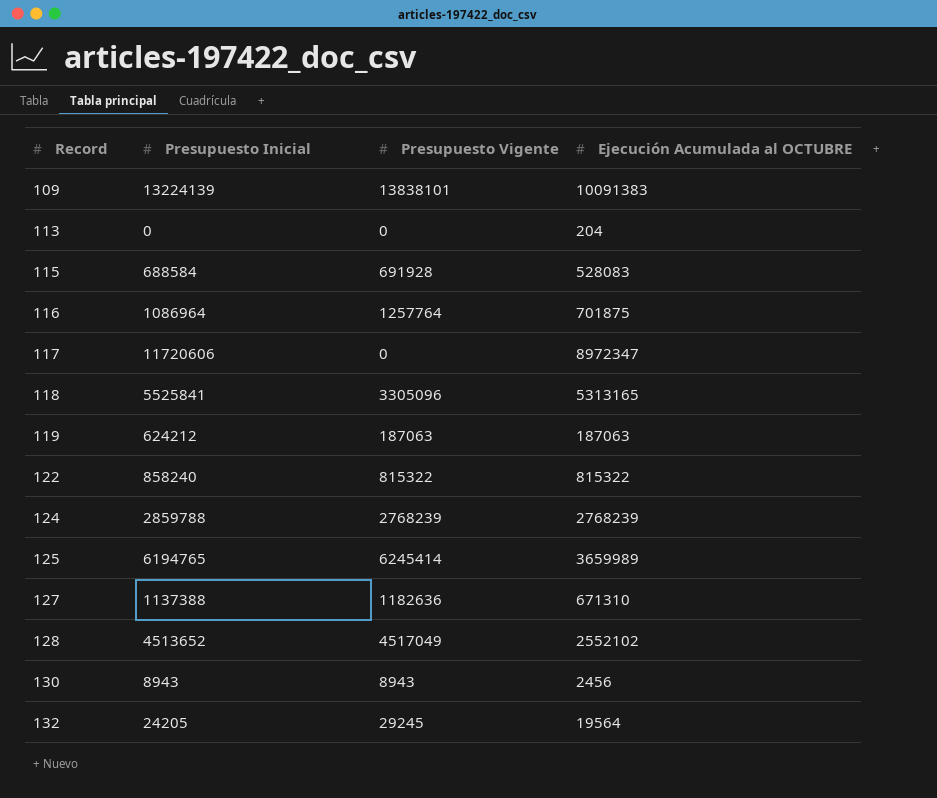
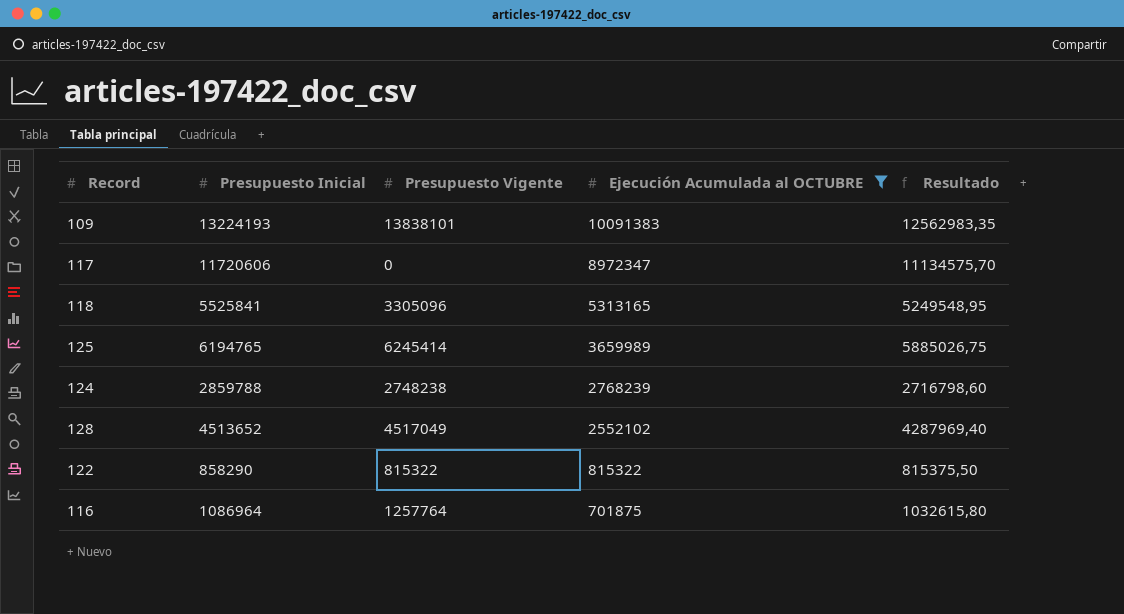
filter: none -> Ejecución Acumulada al OCTUBRE >= 701875
row order: Record ascending -> Ejecución Acumulada al OCTUBRE descending
column Resultado | formula: none -> [Presupuesto Inicial] * 0,95
109 | Presupuesto Inicial: 13224139 -> 13224193
124 | Presupuesto Vigente: 2768239 -> 2748238
122 | Presupuesto Inicial: 858240 -> 858290

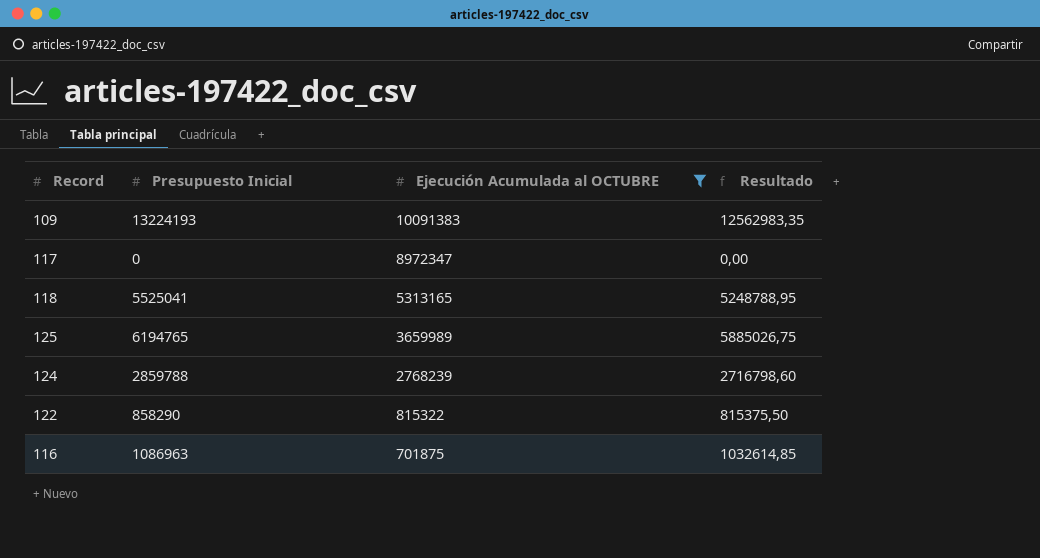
column Presupuesto Vigente | position: 3 -> none
row 128: 4513652 | 4517049 | 2552102 | 4287969,40 -> none
117 | Presupuesto Inicial: 11720606 -> 0
117 | Resultado: 11134575,70 -> 0,00
118 | Presupuesto Inicial: 5525841 -> 5525041
118 | Resultado: 5249548,95 -> 5248788,95
116 | Presupuesto Inicial: 1086964 -> 1086963
116 | Resultado: 1032615,80 -> 1032614,85

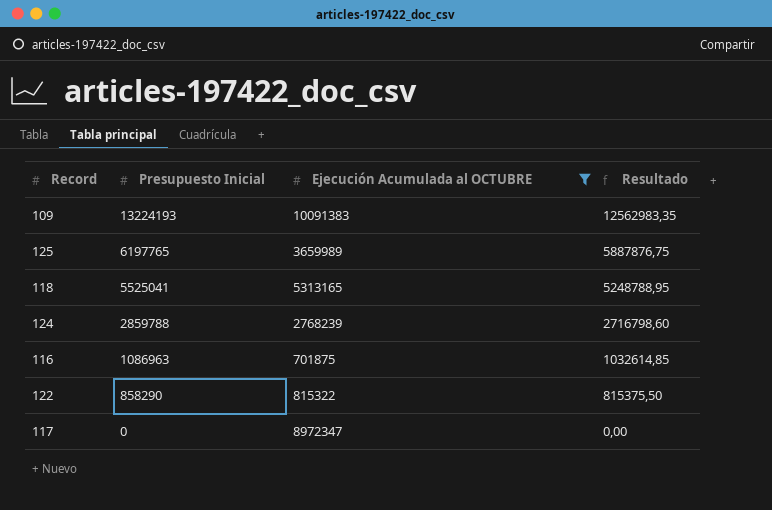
row order: Ejecución Acumulada al OCTUBRE descending -> Presupuesto Inicial descending
125 | Presupuesto Inicial: 6194765 -> 6197765
125 | Resultado: 5885026,75 -> 5887876,75

